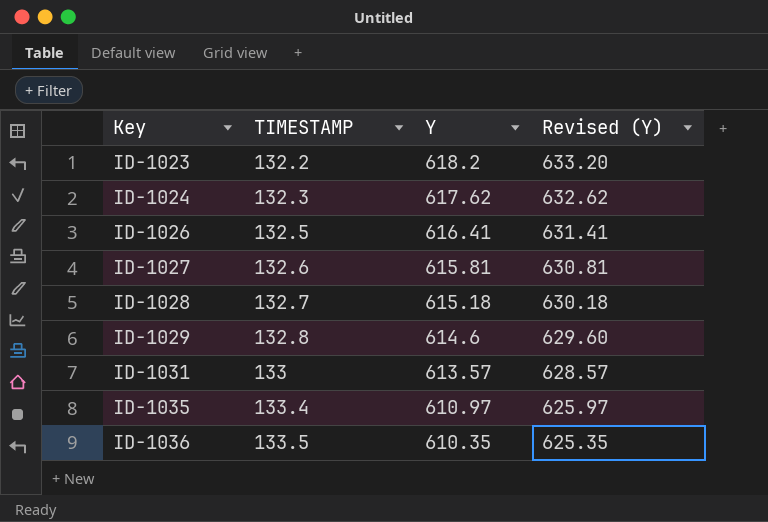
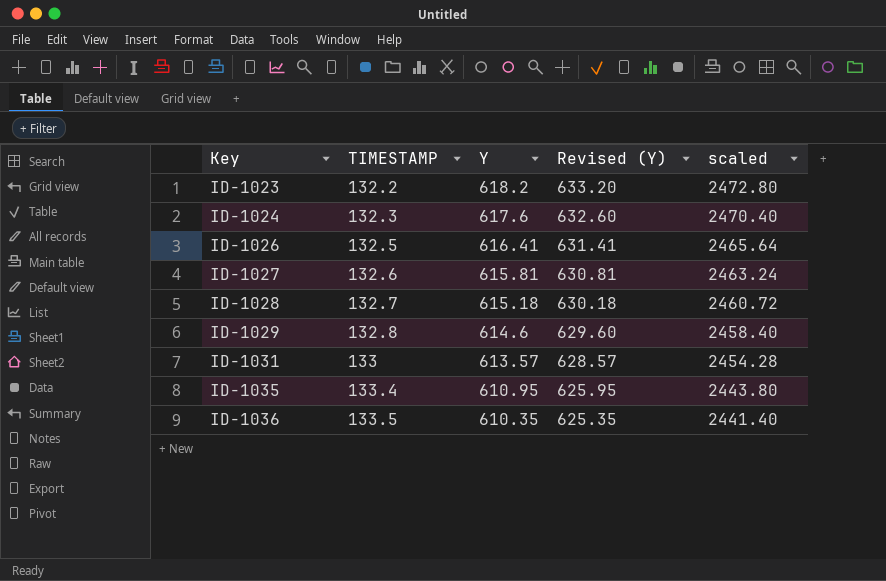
column scaled | formula: none -> [Y] * 4
ID-1024 | Y: 617.62 -> 617.6
ID-1024 | Revised (Y): 632.62 -> 632.60
ID-1035 | Y: 610.97 -> 610.95
ID-1035 | Revised (Y): 625.97 -> 625.95

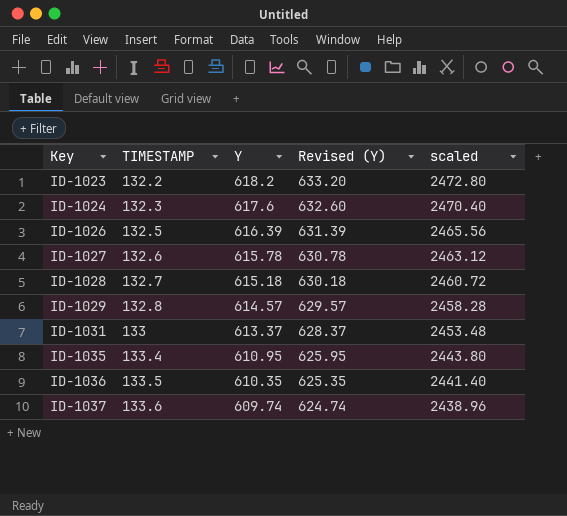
ID-1026 | Y: 616.41 -> 616.39
ID-1026 | Revised (Y): 631.41 -> 631.39
ID-1026 | scaled: 2465.64 -> 2465.56
ID-1027 | Y: 615.81 -> 615.78
ID-1027 | Revised (Y): 630.81 -> 630.78
ID-1027 | scaled: 2463.24 -> 2463.12
ID-1029 | Y: 614.6 -> 614.57
ID-1029 | Revised (Y): 629.60 -> 629.57
ID-1029 | scaled: 2458.40 -> 2458.28
ID-1031 | Y: 613.57 -> 613.37
ID-1031 | Revised (Y): 628.57 -> 628.37
ID-1031 | scaled: 2454.28 -> 2453.48
row ID-1037: none -> 133.6 | 609.74 | 624.74 | 2438.96

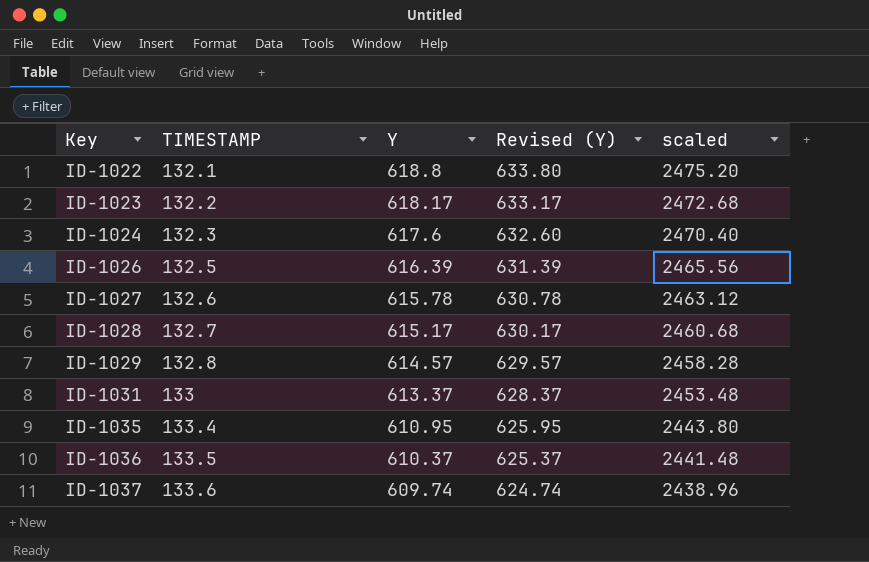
row ID-1022: none -> 132.1 | 618.8 | 633.80 | 2475.20
ID-1023 | Y: 618.2 -> 618.17
ID-1023 | Revised (Y): 633.20 -> 633.17
ID-1023 | scaled: 2472.80 -> 2472.68
ID-1028 | Y: 615.18 -> 615.17
ID-1028 | Revised (Y): 630.18 -> 630.17
ID-1028 | scaled: 2460.72 -> 2460.68
ID-1036 | Y: 610.35 -> 610.37
ID-1036 | Revised (Y): 625.35 -> 625.37
ID-1036 | scaled: 2441.40 -> 2441.48

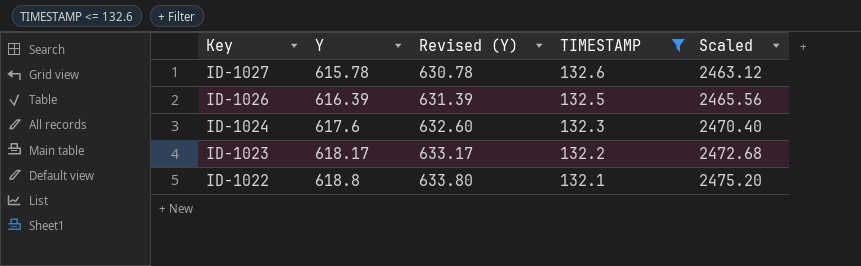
filter: none -> TIMESTAMP <= 132.6
row order: Key ascending -> Key descending
column TIMESTAMP | position: 2 -> 4
column name: scaled -> Scaled

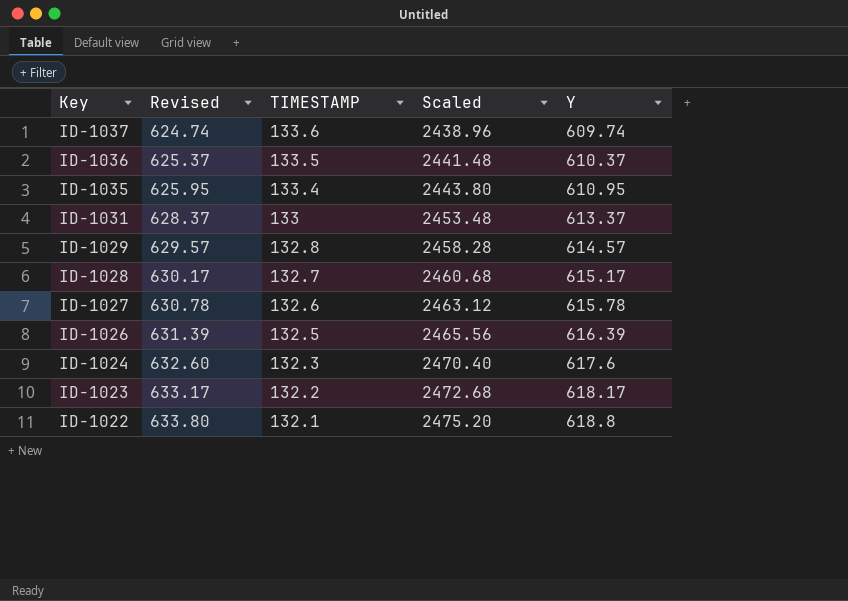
filter: TIMESTAMP <= 132.6 -> none
column name: Revised (Y) -> Revised
column Y | position: 2 -> 5

